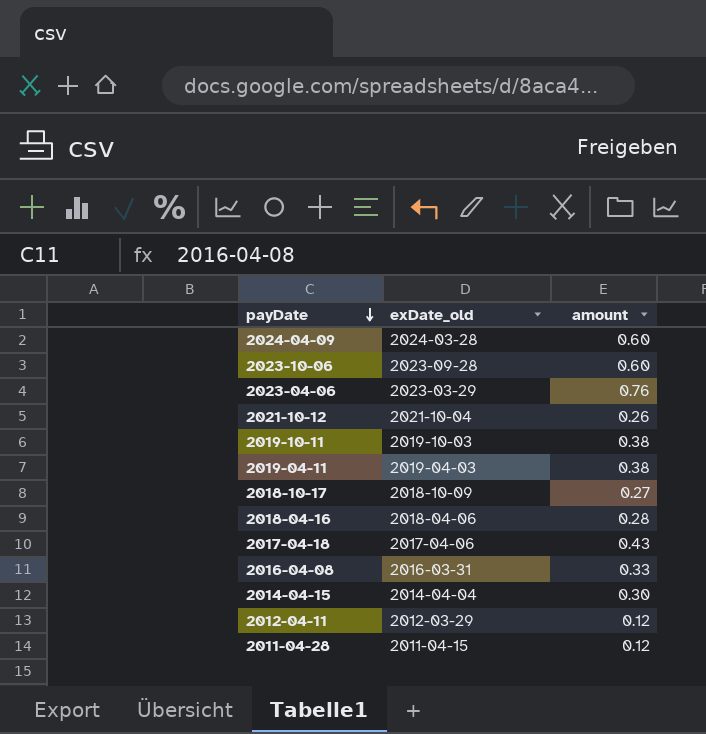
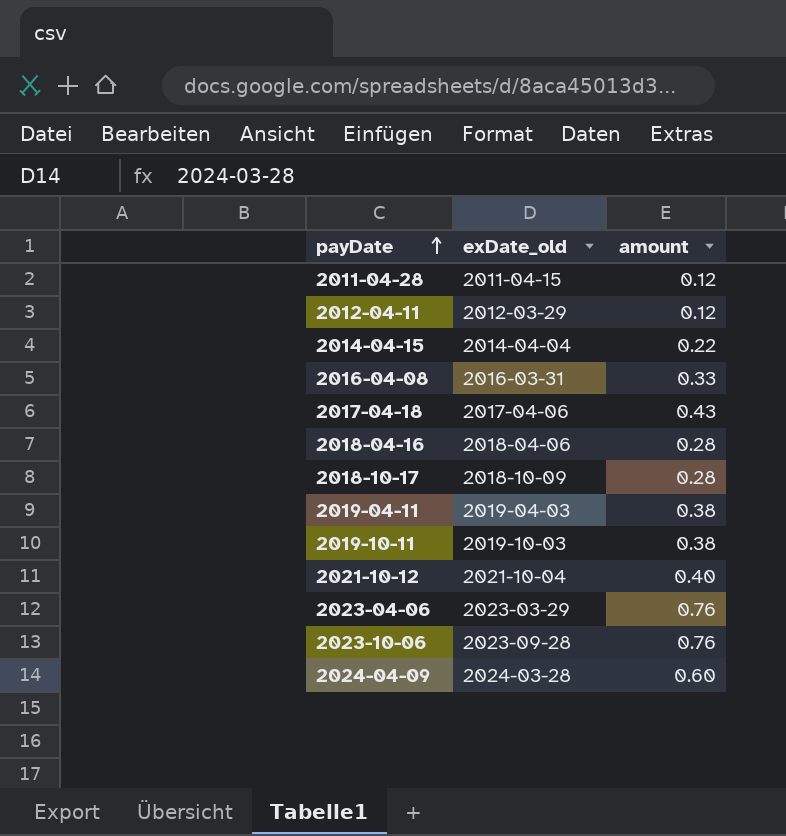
row order: payDate descending -> payDate ascending
2014-04-15 | amount: 0.30 -> 0.22
2018-10-17 | amount: 0.27 -> 0.28
2021-10-12 | amount: 0.26 -> 0.40
2023-10-06 | amount: 0.60 -> 0.76

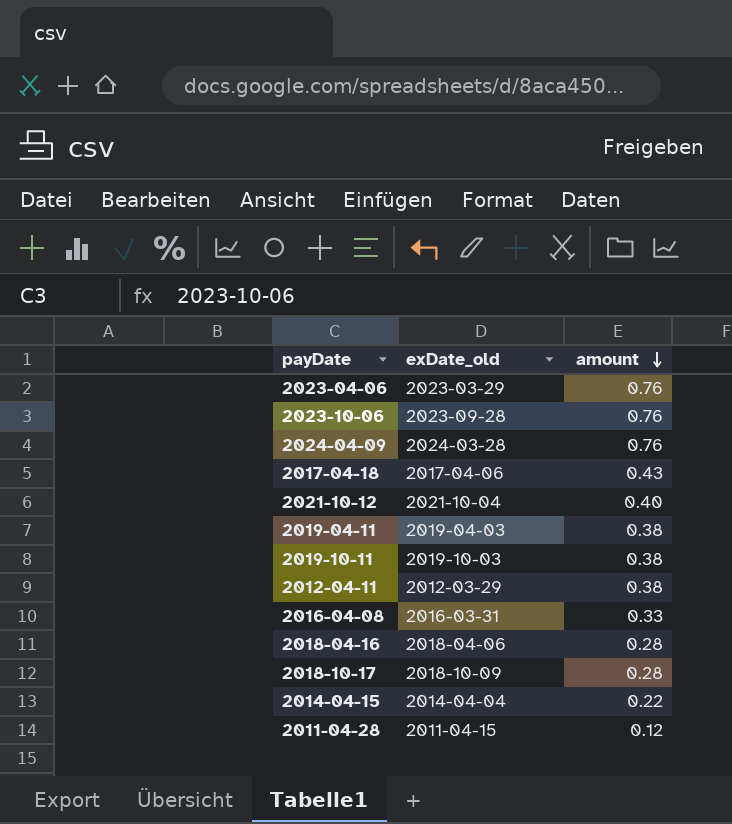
row order: payDate ascending -> amount descending
2024-04-09 | amount: 0.60 -> 0.76
2012-04-11 | amount: 0.12 -> 0.38

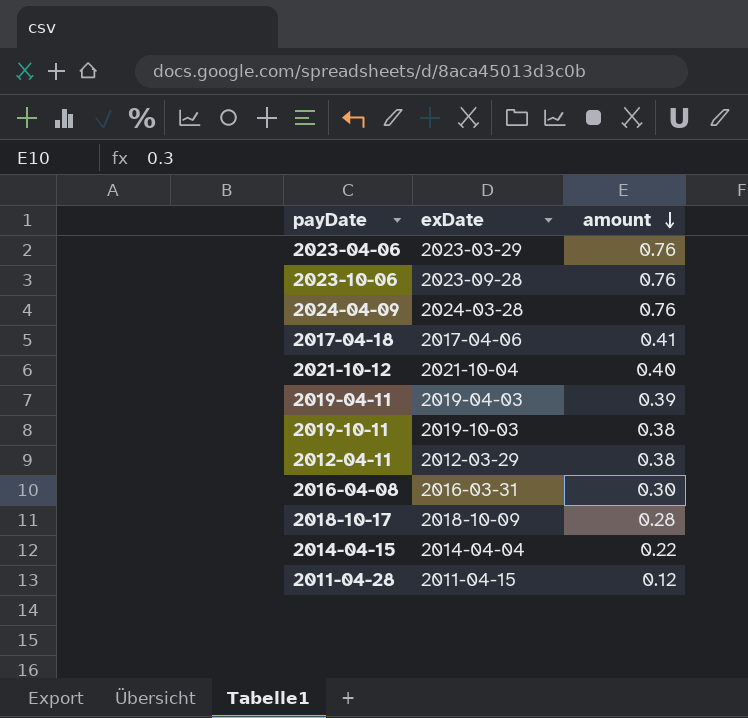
column name: exDate_old -> exDate
row 2018-04-16: 2018-04-06 | 0.28 -> none
2017-04-18 | amount: 0.43 -> 0.41
2019-04-11 | amount: 0.38 -> 0.39
2016-04-08 | amount: 0.33 -> 0.30

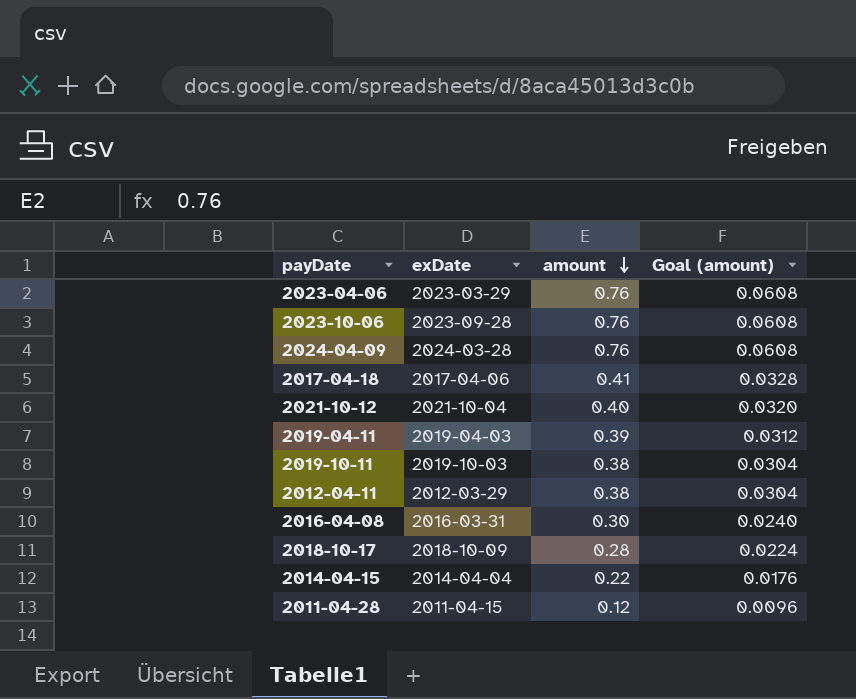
column Goal (amount) | formula: none -> [amount] * 0.08

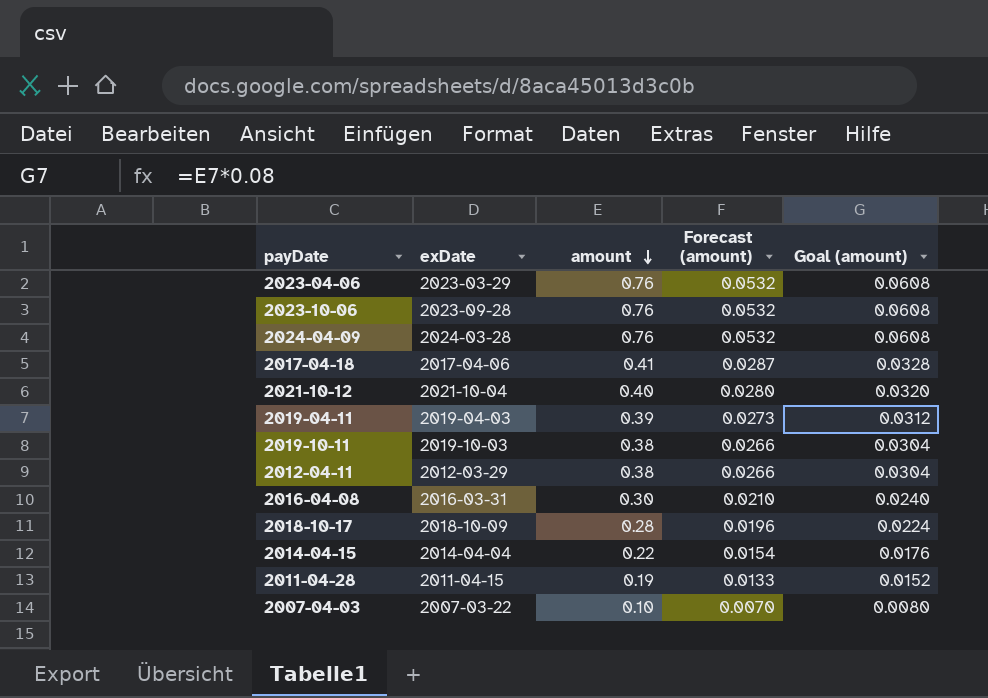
column Forecast (amount) | formula: none -> [amount] * 0.07
2011-04-28 | amount: 0.12 -> 0.19
2011-04-28 | Goal (amount): 0.0096 -> 0.0152
row 2007-04-03: none -> 2007-03-22 | 0.10 | 0.0070 | 0.0080

